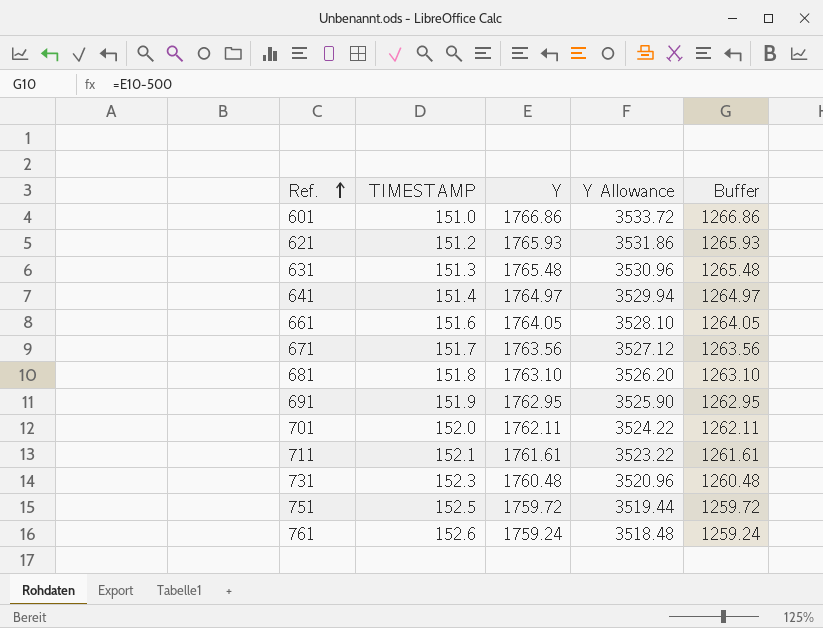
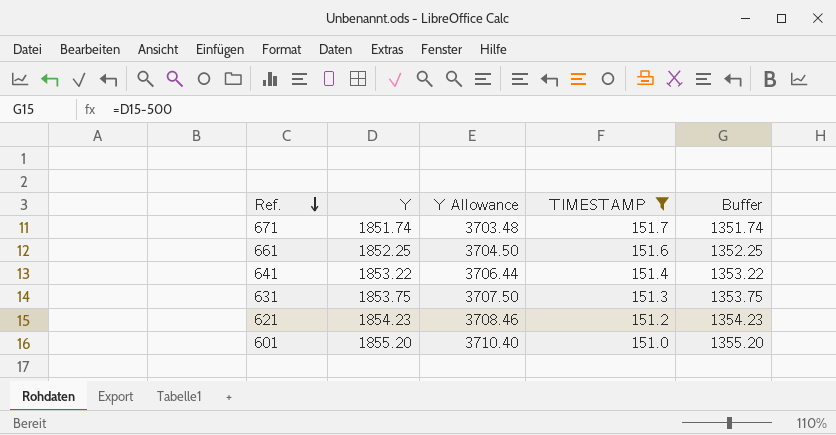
filter: none -> TIMESTAMP <= 151.7
row order: Ref. ascending -> Ref. descending
column TIMESTAMP | position: 2 -> 4
671 | Y: 1763.56 -> 1851.74
671 | Y Allowance: 3527.12 -> 3703.48
671 | Buffer: 1263.56 -> 1351.74
661 | Y: 1764.05 -> 1852.25
661 | Y Allowance: 3528.10 -> 3704.50
661 | Buffer: 1264.05 -> 1352.25
641 | Y: 1764.97 -> 1853.22
641 | Y Allowance: 3529.94 -> 3706.44
641 | Buffer: 1264.97 -> 1353.22
631 | Y: 1765.48 -> 1853.75
631 | Y Allowance: 3530.96 -> 3707.50
631 | Buffer: 1265.48 -> 1353.75
621 | Y: 1765.93 -> 1854.23
621 | Y Allowance: 3531.86 -> 3708.46
621 | Buffer: 1265.93 -> 1354.23
601 | Y: 1766.86 -> 1855.20
601 | Y Allowance: 3533.72 -> 3710.40
601 | Buffer: 1266.86 -> 1355.20

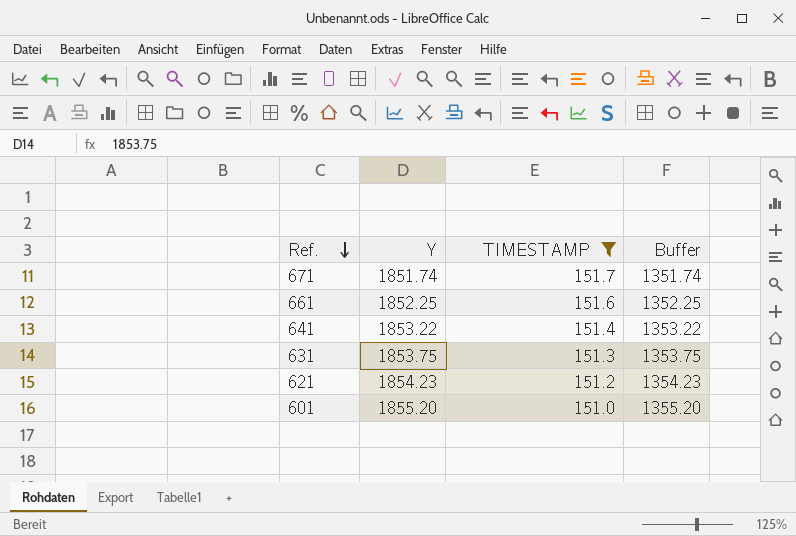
column Y Allowance | formula: [Y] * 2 -> none

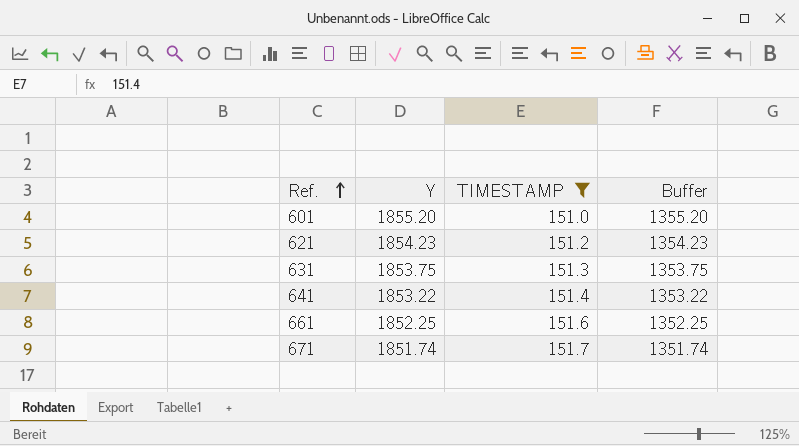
row order: Ref. descending -> Ref. ascending

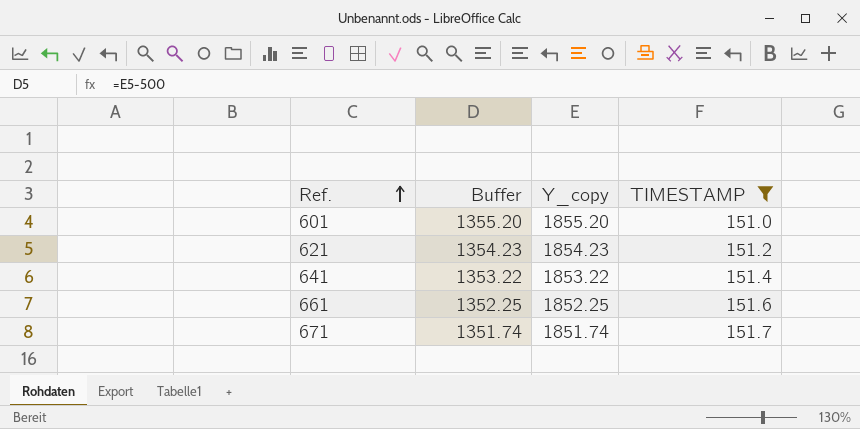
column Buffer | position: 4 -> 2
column name: Y -> Y_copy
row 631: 1853.75 | 151.3 | 1353.75 -> none

